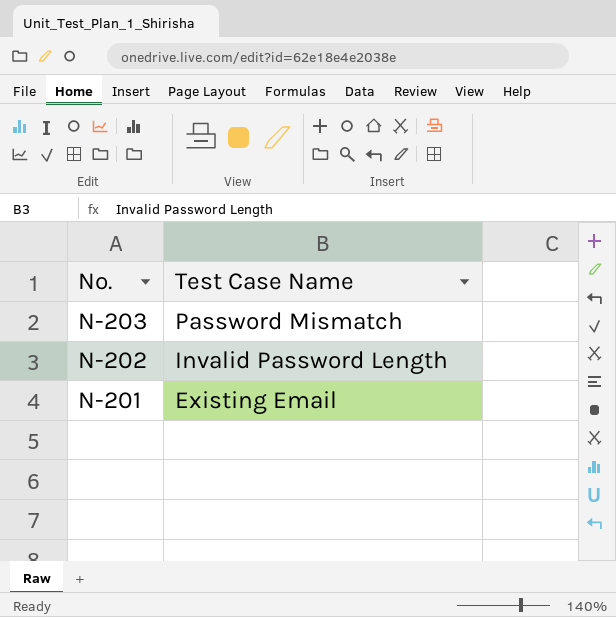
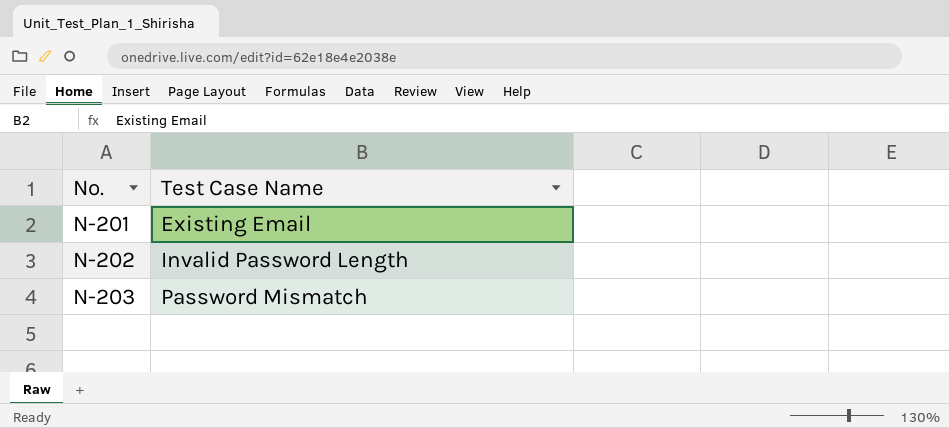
row order: No. descending -> No. ascending

